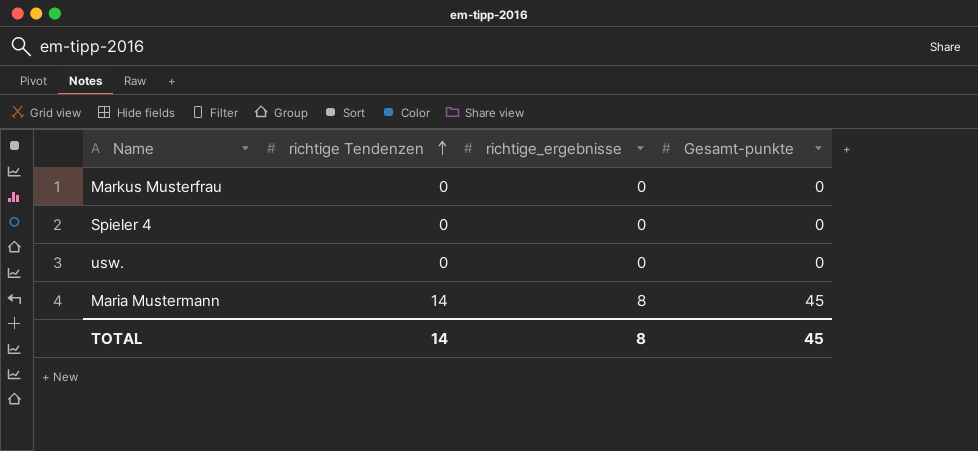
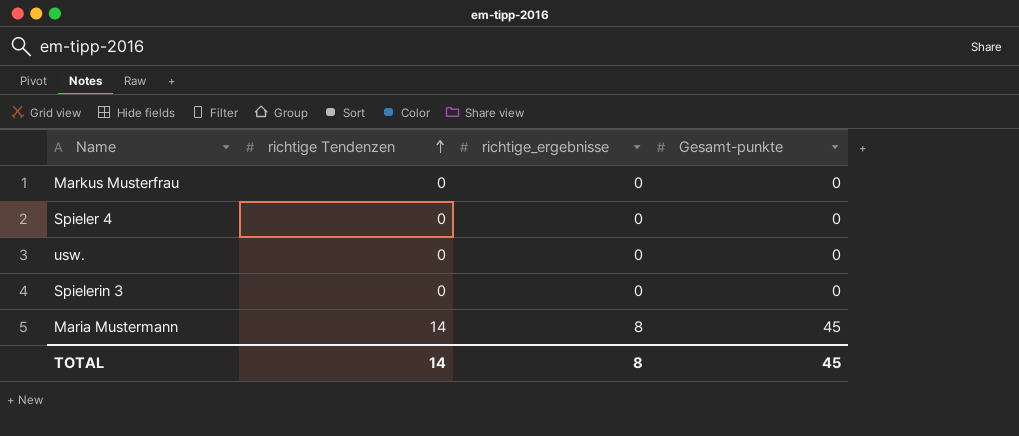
row Spielerin 3: none -> 0 | 0 | 0

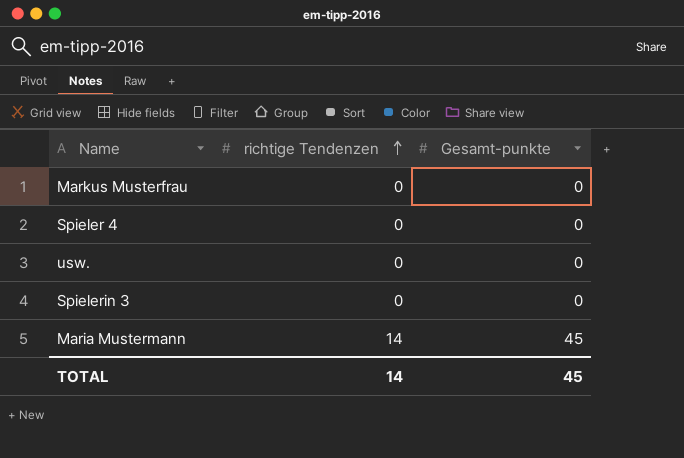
column richtige_ergebnisse | position: 3 -> none

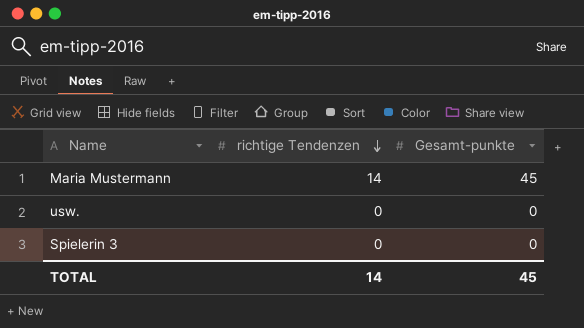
row order: richtige Tendenzen ascending -> richtige Tendenzen descending
row Markus Musterfrau: 0 | 0 -> none
row Spieler 4: 0 | 0 -> none

